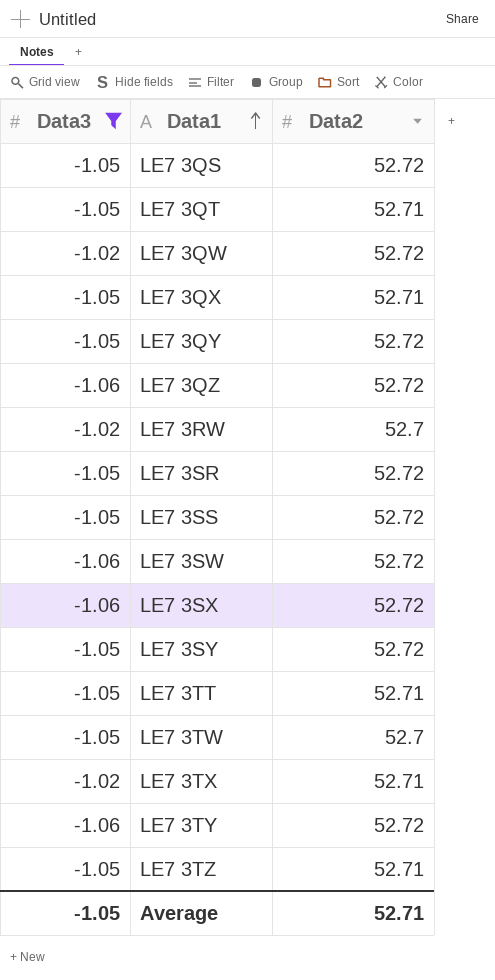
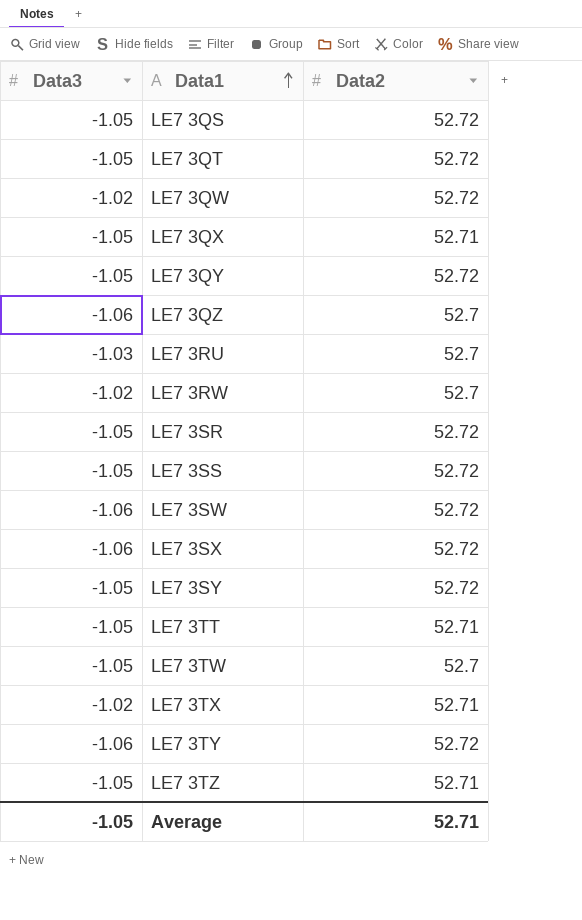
filter: Data3 != -1.03 -> none
LE7 3QT | Data2: 52.71 -> 52.72
LE7 3QZ | Data2: 52.72 -> 52.7

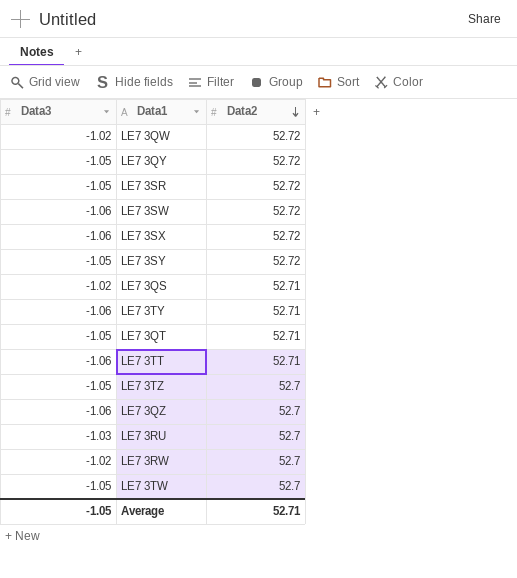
row order: Data1 ascending -> Data2 descending
row LE7 3QX: -1.05 | 52.71 -> none
row LE7 3SS: -1.05 | 52.72 -> none
row LE7 3TX: -1.02 | 52.71 -> none
LE7 3QS | Data3: -1.05 -> -1.02
LE7 3QS | Data2: 52.72 -> 52.71
LE7 3TY | Data2: 52.72 -> 52.71
LE7 3QT | Data2: 52.72 -> 52.71
LE7 3TT | Data3: -1.05 -> -1.06
LE7 3TZ | Data2: 52.71 -> 52.7

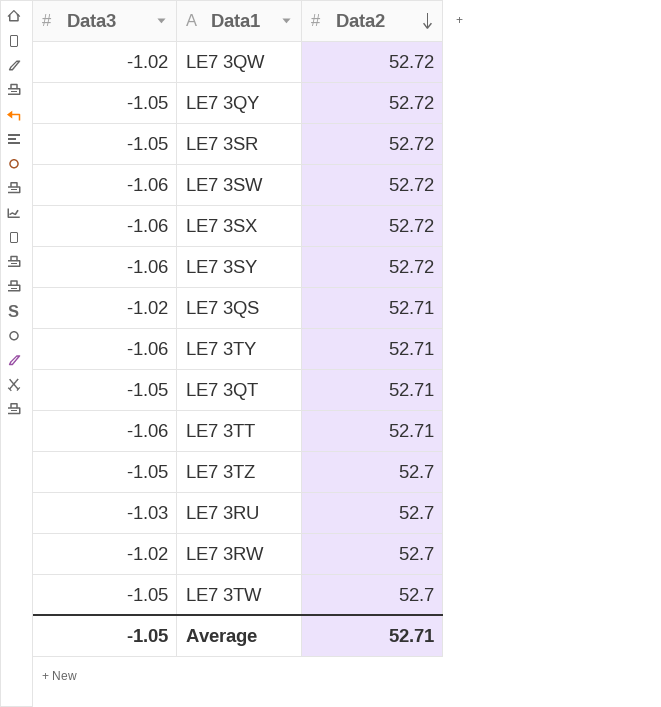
row LE7 3QZ: -1.06 | 52.7 -> none
LE7 3SY | Data3: -1.05 -> -1.06

